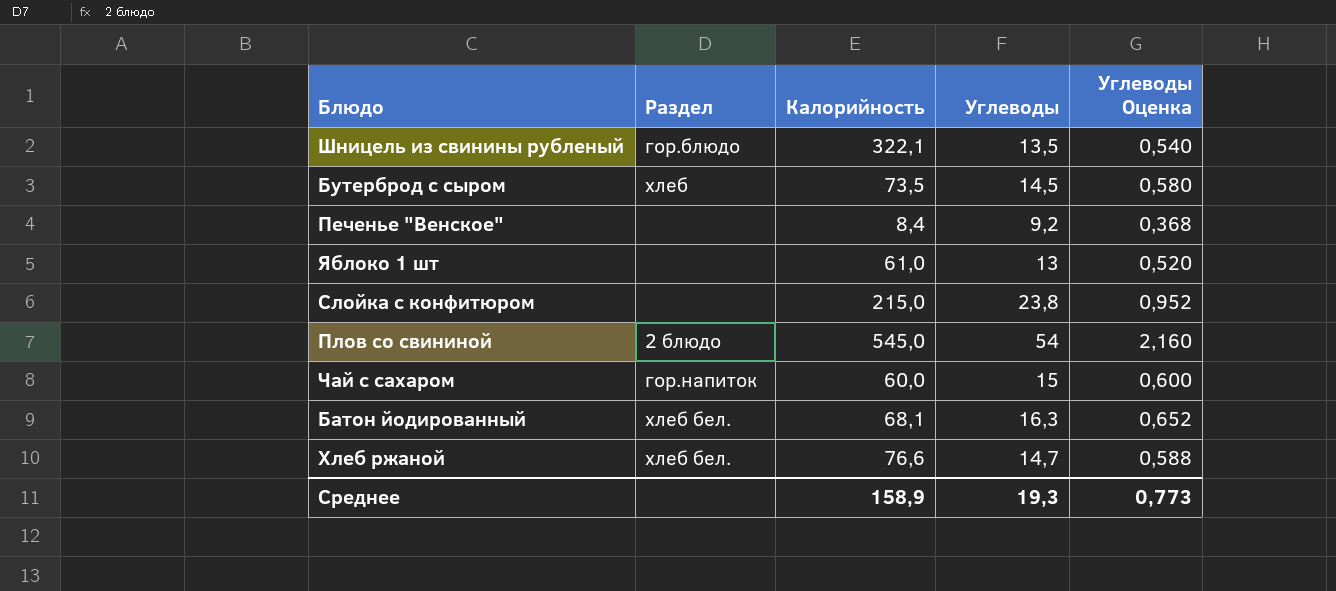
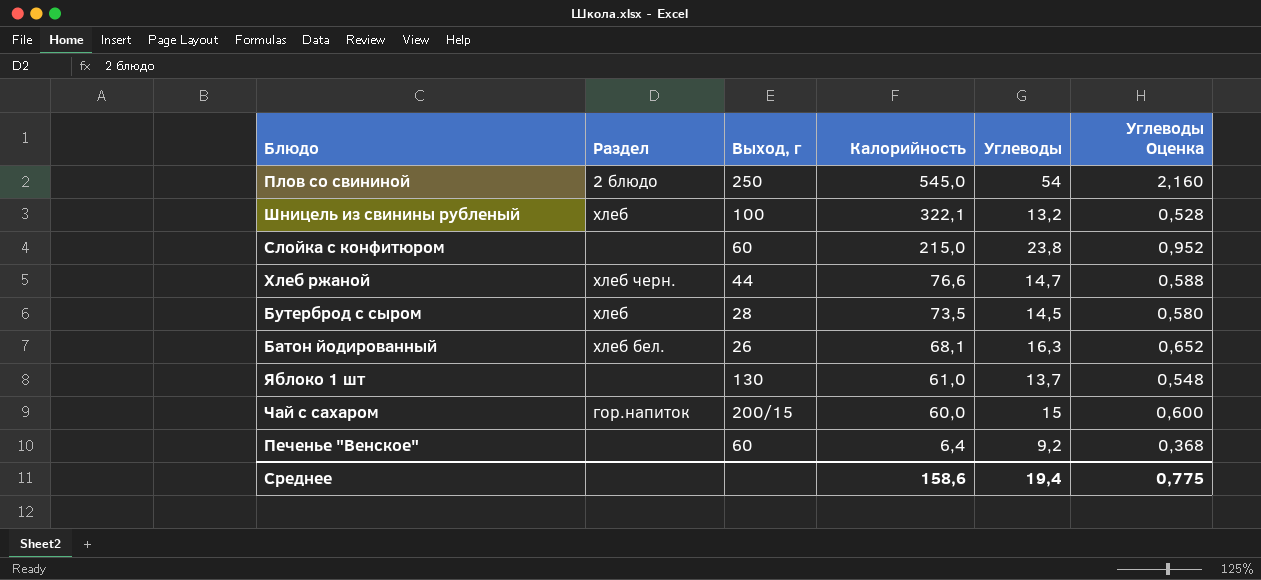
row order: none -> Калорийность descending
column Выход, г | position: none -> 3
Шницель из свинины рубленый | Раздел: гор.блюдо -> хлеб
Шницель из свинины рубленый | Углеводы: 13,5 -> 13,2
Шницель из свинины рубленый | Углеводы Оценка: 0,540 -> 0,528
Хлеб ржаной | Раздел: хлеб бел. -> хлеб черн.
Яблоко 1 шт | Углеводы: 13 -> 13,7
Яблоко 1 шт | Углеводы Оценка: 0,520 -> 0,548
Печенье "Венское" | Калорийность: 8,4 -> 6,4
Среднее | Калорийность: 158,9 -> 158,6
Среднее | Углеводы: 19,3 -> 19,4
Среднее | Углеводы Оценка: 0,773 -> 0,775

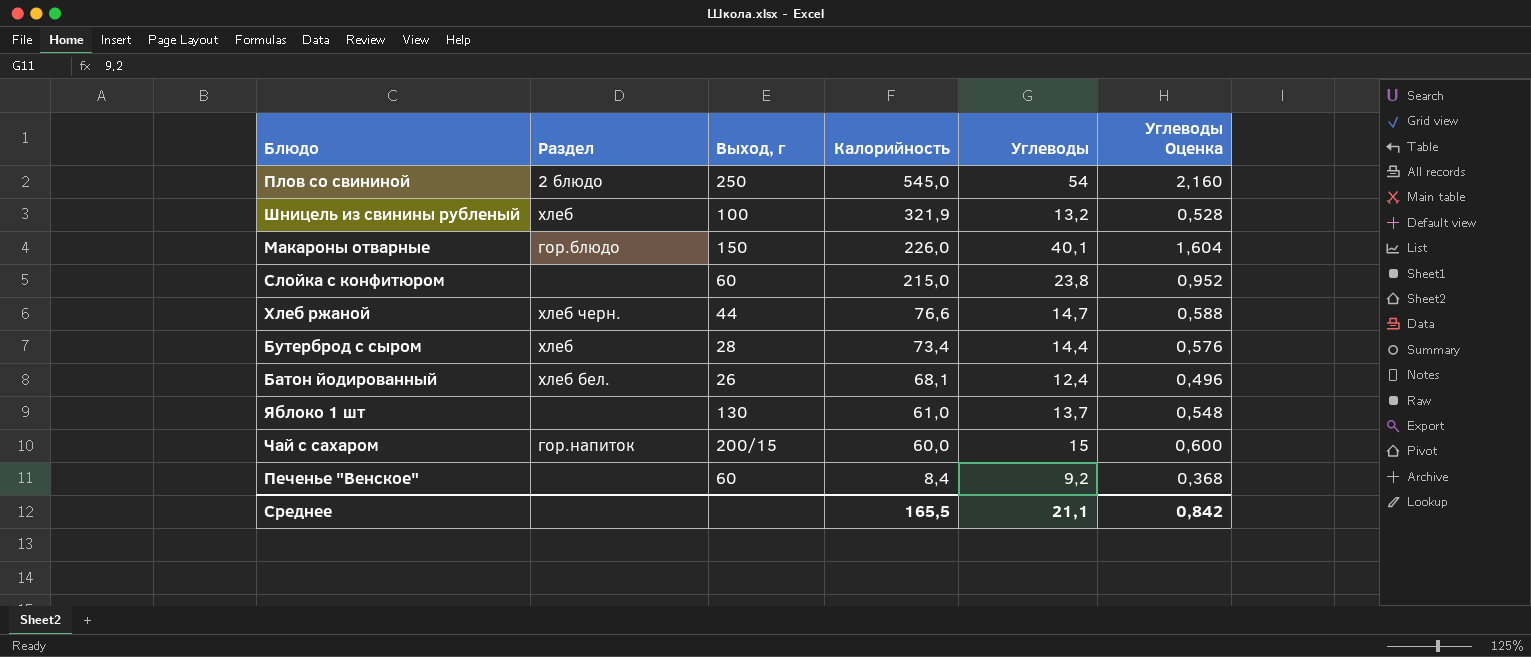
Шницель из свинины рубленый | Калорийность: 322,1 -> 321,9
row Макароны отварные: none -> гор.блюдо | 150 | 226,0 | 40,1 | 1,604
Бутерброд с сыром | Калорийность: 73,5 -> 73,4
Бутерброд с сыром | Углеводы: 14,5 -> 14,4
Бутерброд с сыром | Углеводы Оценка: 0,580 -> 0,576
Батон йодированный | Углеводы: 16,3 -> 12,4
Батон йодированный | Углеводы Оценка: 0,652 -> 0,496
Печенье "Венское" | Калорийность: 6,4 -> 8,4
Среднее | Калорийность: 158,6 -> 165,5
Среднее | Углеводы: 19,4 -> 21,1
Среднее | Углеводы Оценка: 0,775 -> 0,842

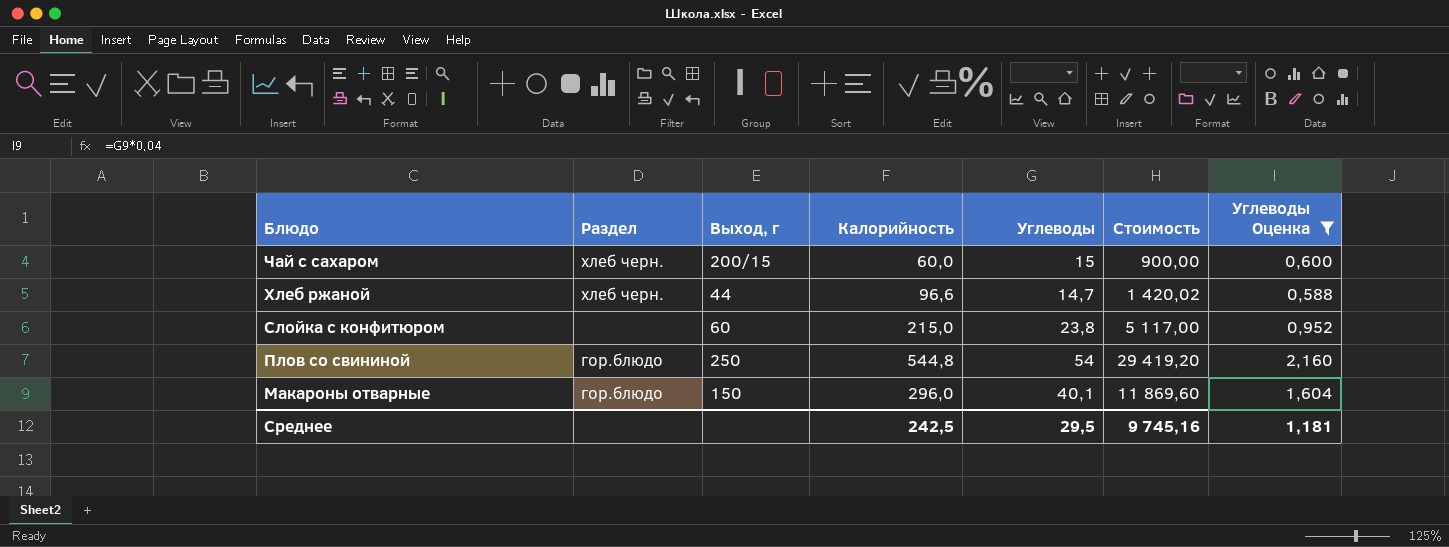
filter: none -> Углеводы Оценка >= 0,588
row order: Калорийность descending -> Блюдо descending
column Стоимость | formula: none -> [Калорийность] * [Углеводы]
Чай с сахаром | Раздел: гор.напиток -> хлеб черн.
Хлеб ржаной | Калорийность: 76,6 -> 96,6
Плов со свининой | Раздел: 2 блюдо -> гор.блюдо
Плов со свининой | Калорийность: 545,0 -> 544,8
Макароны отварные | Калорийность: 226,0 -> 296,0
Среднее | Калорийность: 165,5 -> 242,5
Среднее | Углеводы: 21,1 -> 29,5
Среднее | Углеводы Оценка: 0,842 -> 1,181

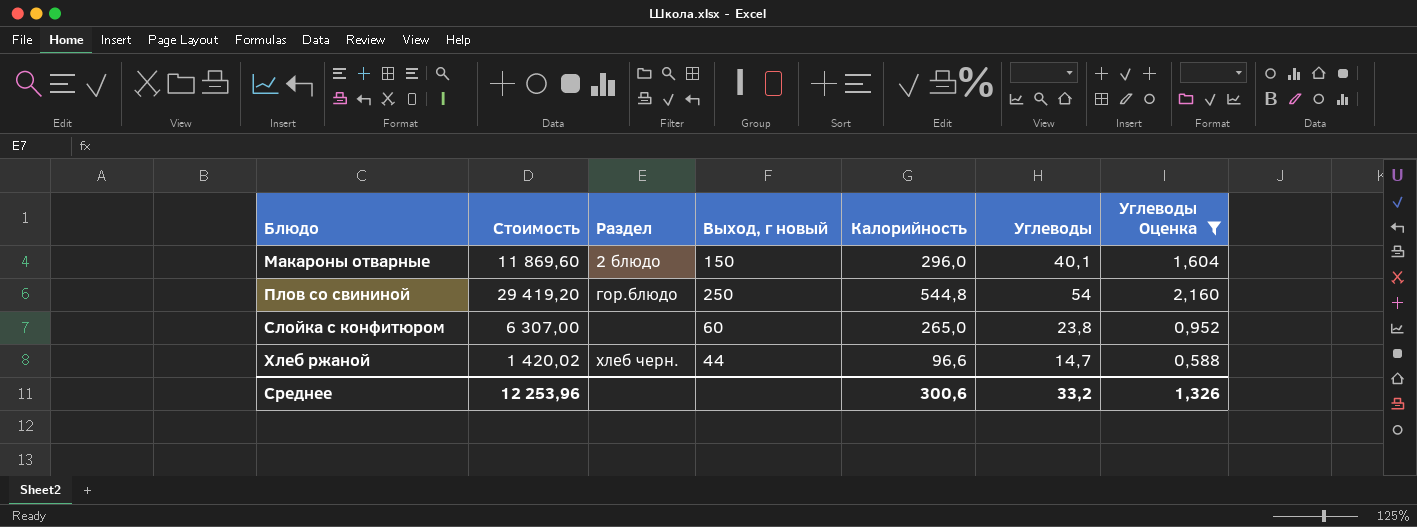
row order: Блюдо descending -> Блюдо ascending
column Стоимость | position: 6 -> 2
column name: Выход, г -> Выход, г новый
row Чай с сахаром: хлеб черн. | 200/15 | 60,0 | 15 | 900,00 | 0,600 -> none
Макароны отварные | Раздел: гор.блюдо -> 2 блюдо
Слойка с конфитюром | Стоимость: 5 117,00 -> 6 307,00
Слойка с конфитюром | Калорийность: 215,0 -> 265,0
Среднее | Стоимость: 9 745,16 -> 12 253,96
Среднее | Калорийность: 242,5 -> 300,6
Среднее | Углеводы: 29,5 -> 33,2
Среднее | Углеводы Оценка: 1,181 -> 1,326

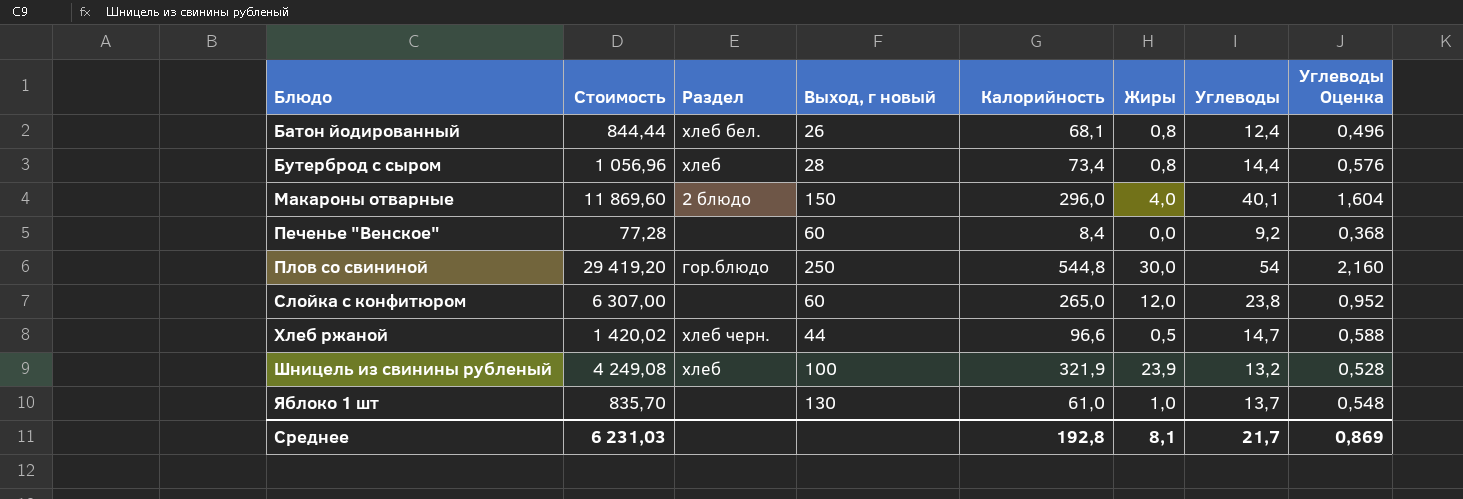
filter: Углеводы Оценка >= 0,588 -> none
column Жиры | position: none -> 6
Среднее | Стоимость: 12 253,96 -> 6 231,03
Среднее | Калорийность: 300,6 -> 192,8
Среднее | Углеводы: 33,2 -> 21,7
Среднее | Углеводы Оценка: 1,326 -> 0,869

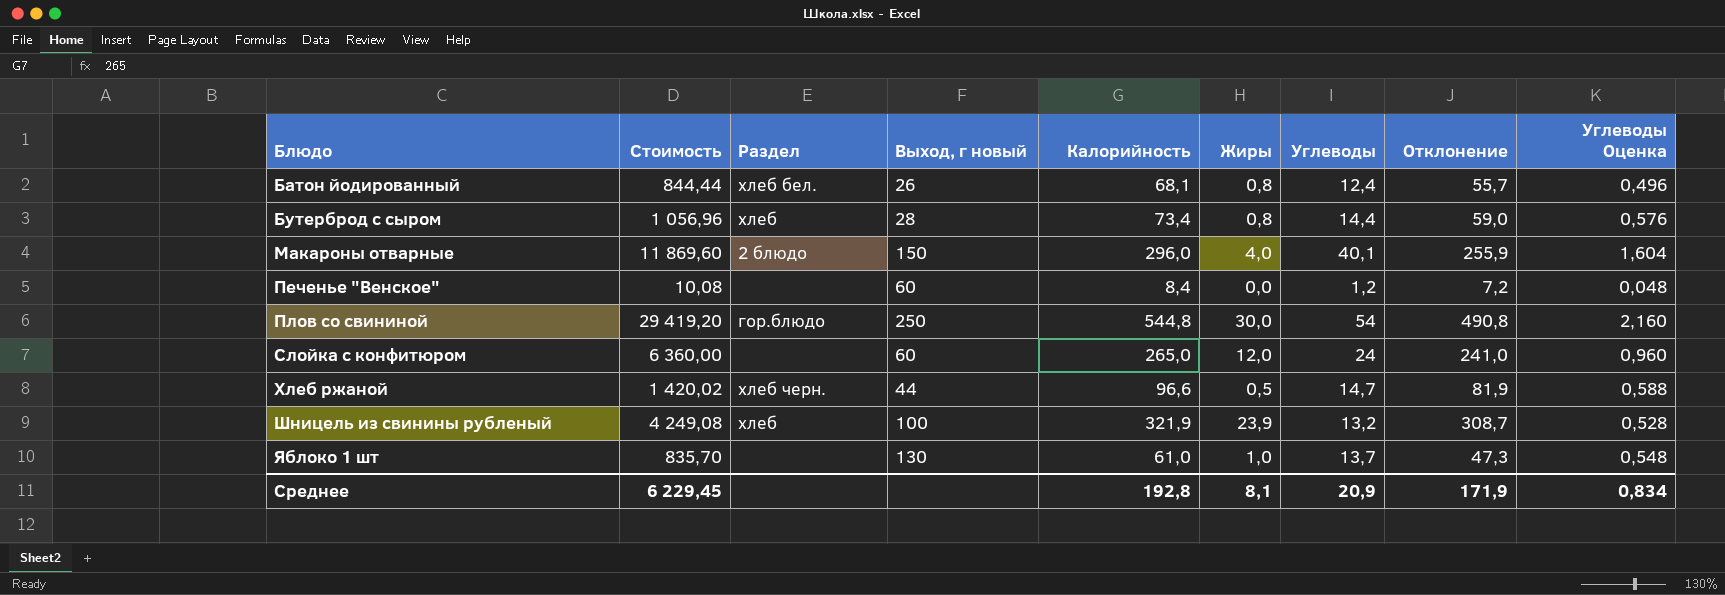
column Отклонение | formula: none -> [Калорийность] - [Углеводы]
Печенье "Венское" | Стоимость: 77,28 -> 10,08
Печенье "Венское" | Углеводы: 9,2 -> 1,2
Печенье "Венское" | Углеводы Оценка: 0,368 -> 0,048
Слойка с конфитюром | Стоимость: 6 307,00 -> 6 360,00
Слойка с конфитюром | Углеводы: 23,8 -> 24
Слойка с конфитюром | Углеводы Оценка: 0,952 -> 0,960
Среднее | Стоимость: 6 231,03 -> 6 229,45
Среднее | Углеводы: 21,7 -> 20,9
Среднее | Углеводы Оценка: 0,869 -> 0,834

